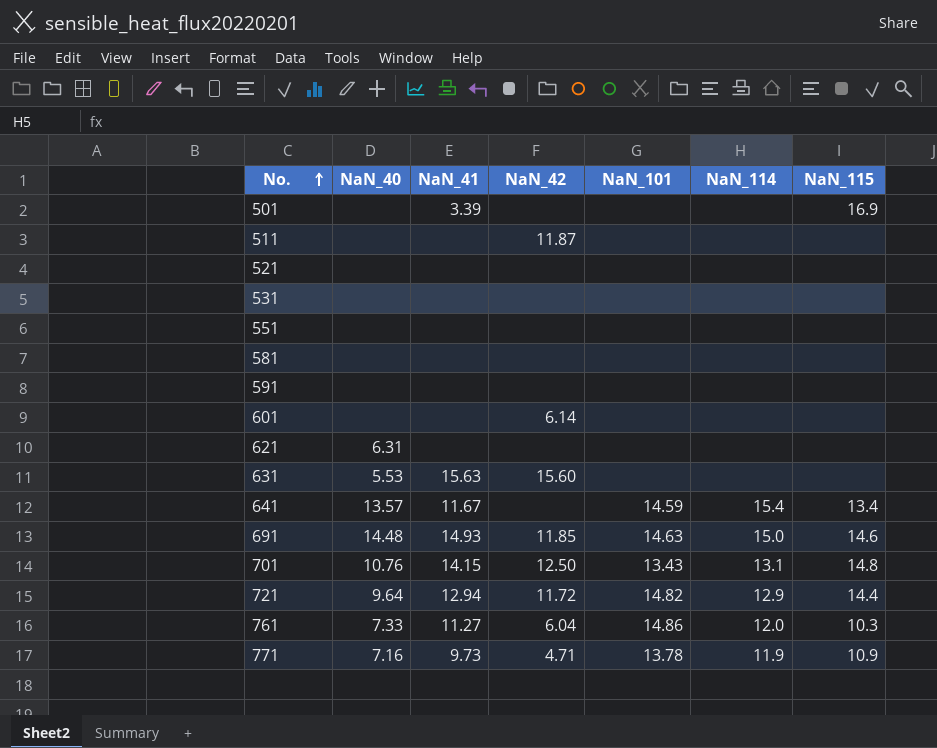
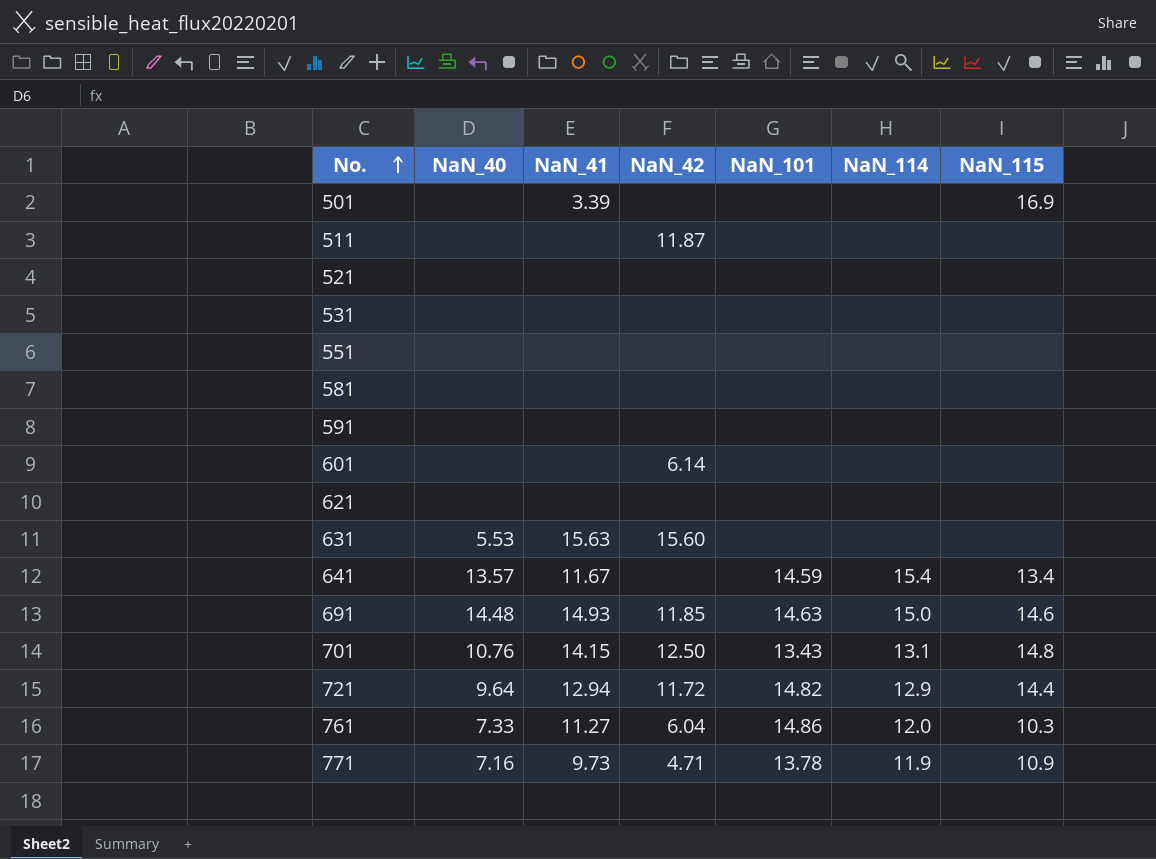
621 | NaN_40: 6.31 -> none

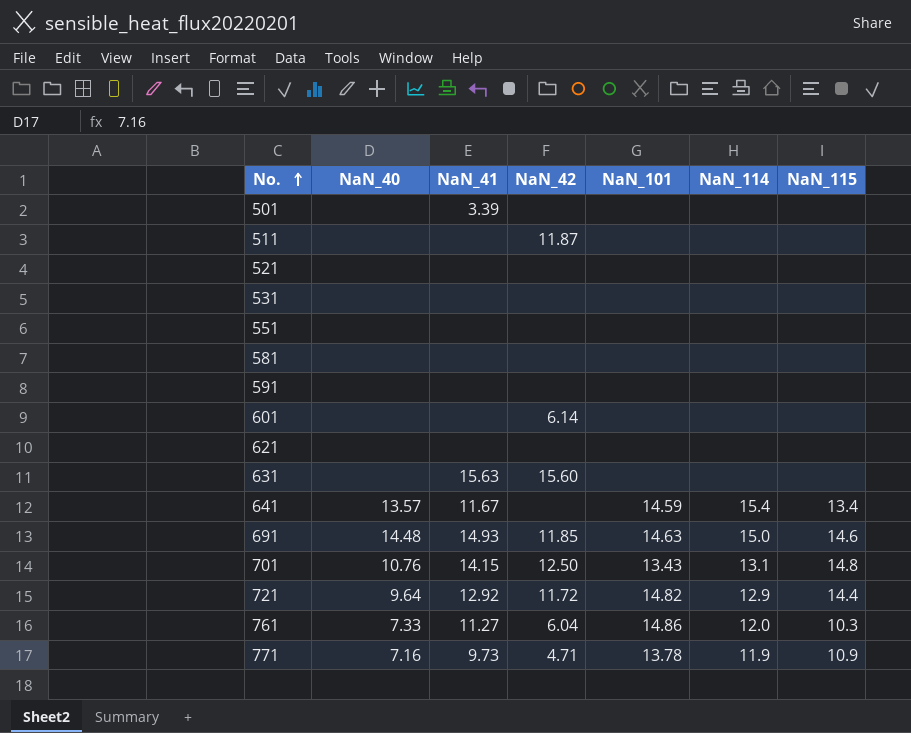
501 | NaN_115: 16.9 -> none
631 | NaN_40: 5.53 -> none
721 | NaN_41: 12.94 -> 12.92

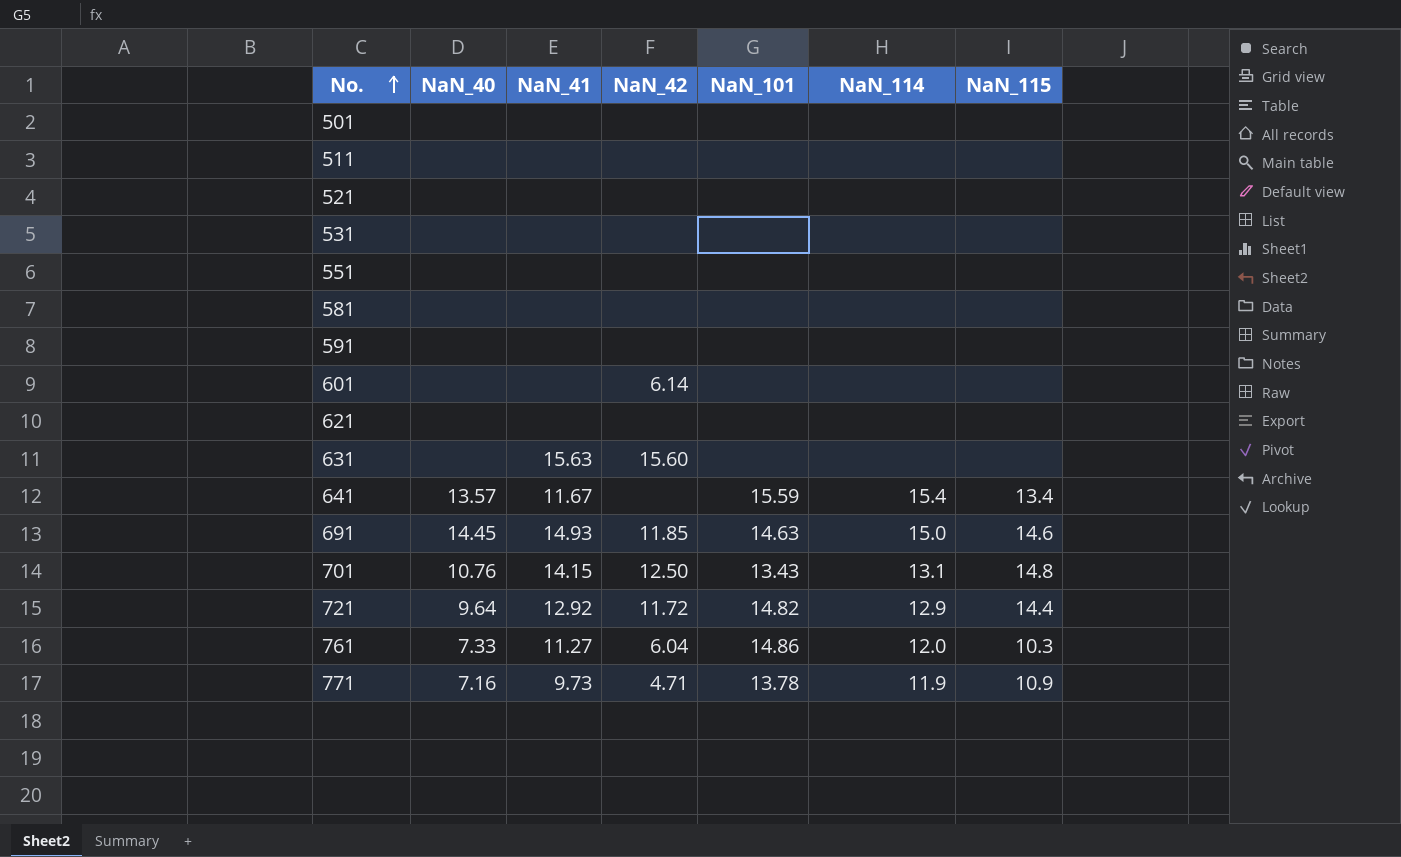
501 | NaN_41: 3.39 -> none
511 | NaN_42: 11.87 -> none
641 | NaN_101: 14.59 -> 15.59
691 | NaN_40: 14.48 -> 14.45

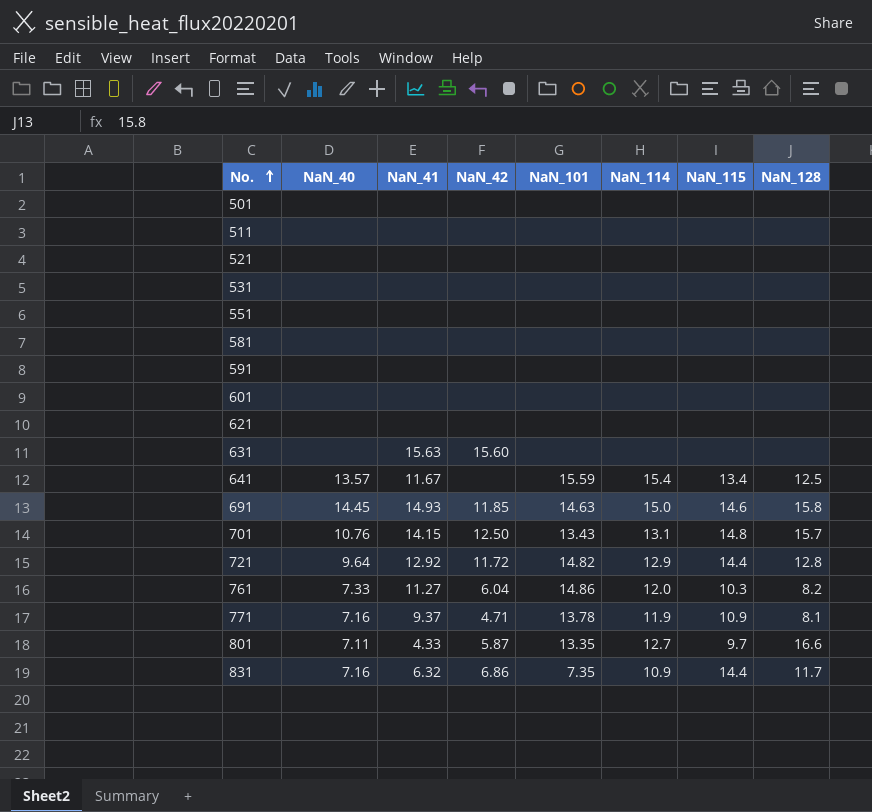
column NaN_128 | position: none -> 8
601 | NaN_42: 6.14 -> none
771 | NaN_41: 9.73 -> 9.37
row 801: none -> 7.11 | 4.33 | 5.87 | 13.35 | 12.7 | 9.7 | 16.6
row 831: none -> 7.16 | 6.32 | 6.86 | 7.35 | 10.9 | 14.4 | 11.7

